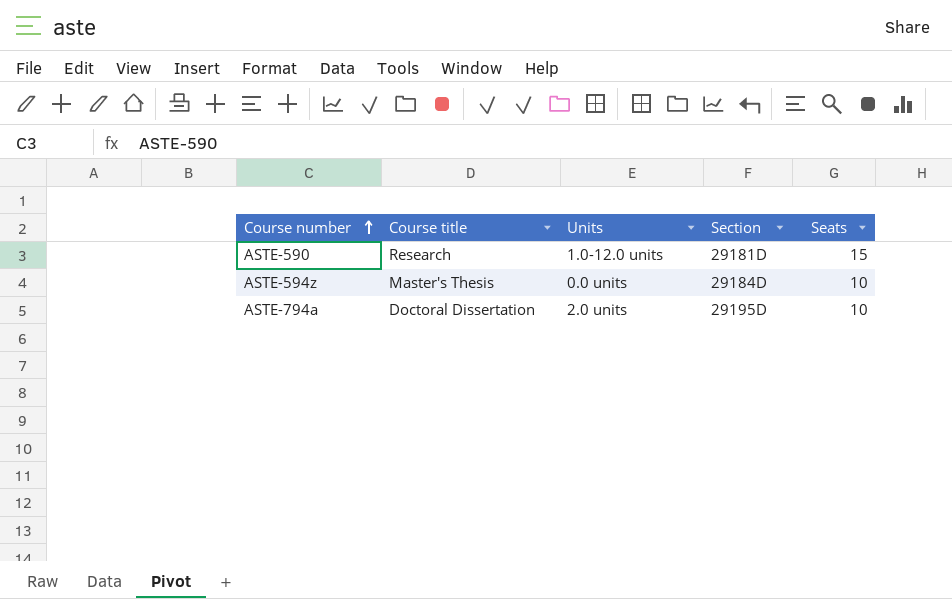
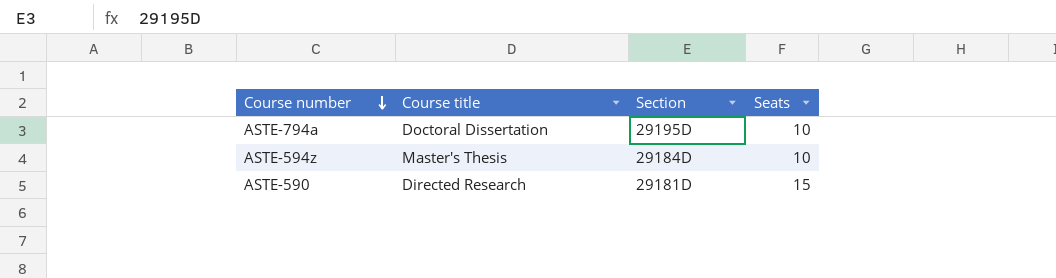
row order: Course number ascending -> Course number descending
column Units | position: 3 -> none
ASTE-590 | Course title: Research -> Directed Research

